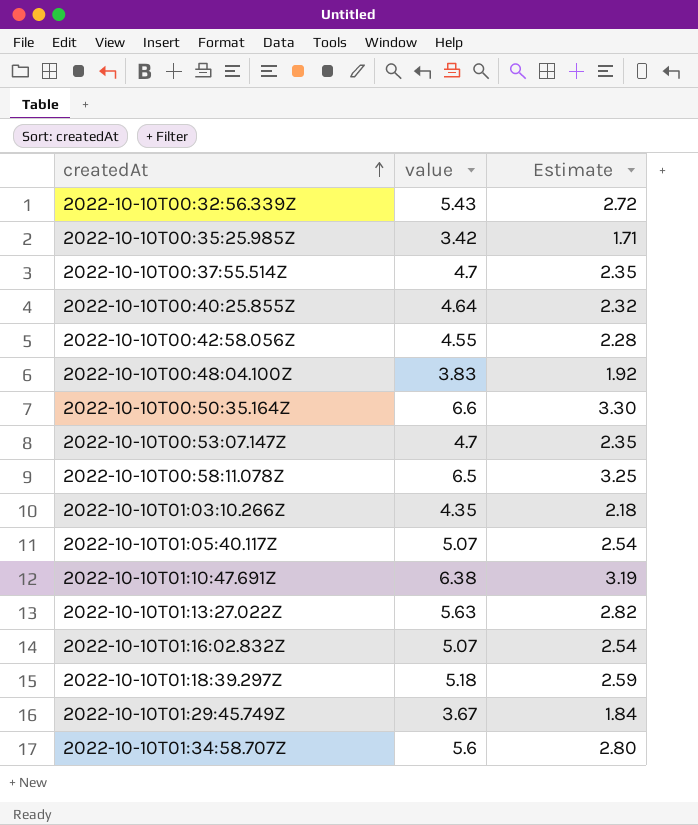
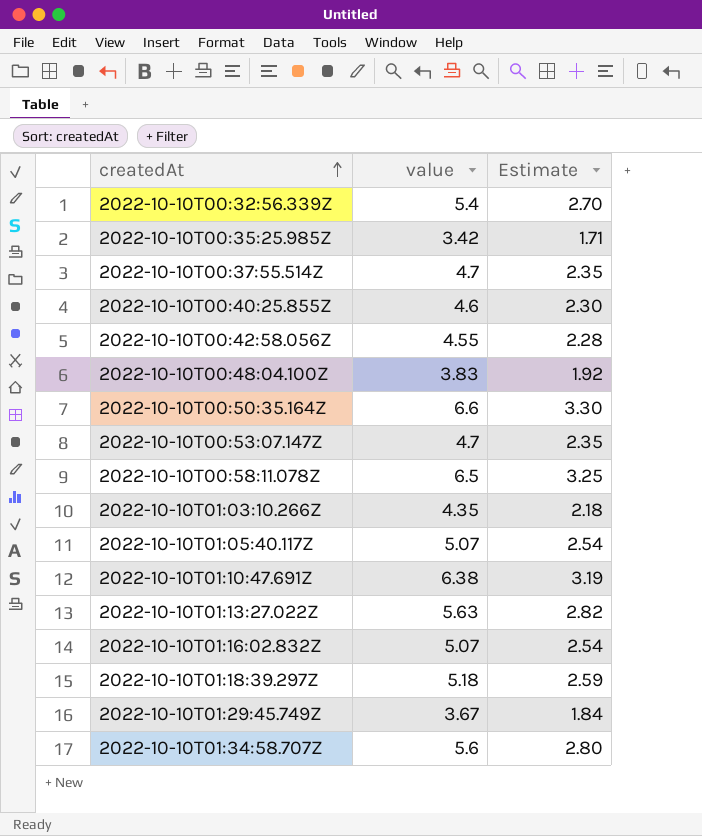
2022-10-10T00:32:56.339Z | value: 5.43 -> 5.4
2022-10-10T00:32:56.339Z | Estimate: 2.72 -> 2.70
2022-10-10T00:40:25.855Z | value: 4.64 -> 4.6
2022-10-10T00:40:25.855Z | Estimate: 2.32 -> 2.30

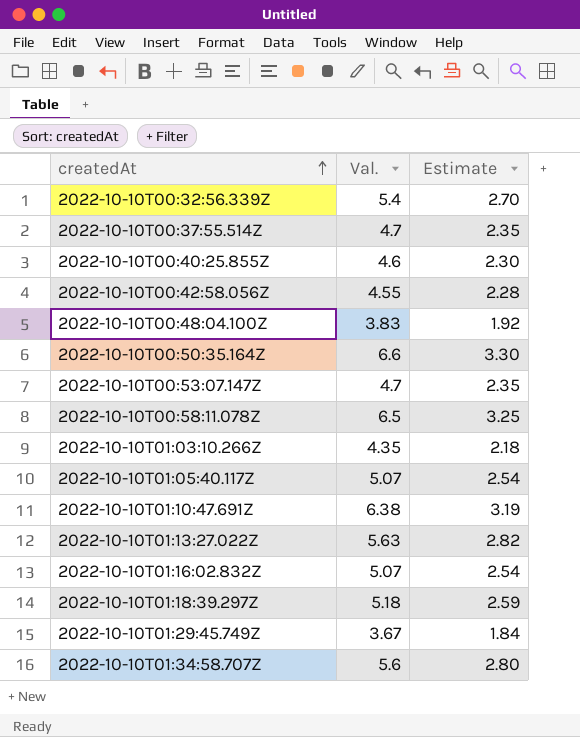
column name: value -> Val.
row 2022-10-10T00:35:25.985Z: 3.42 | 1.71 -> none

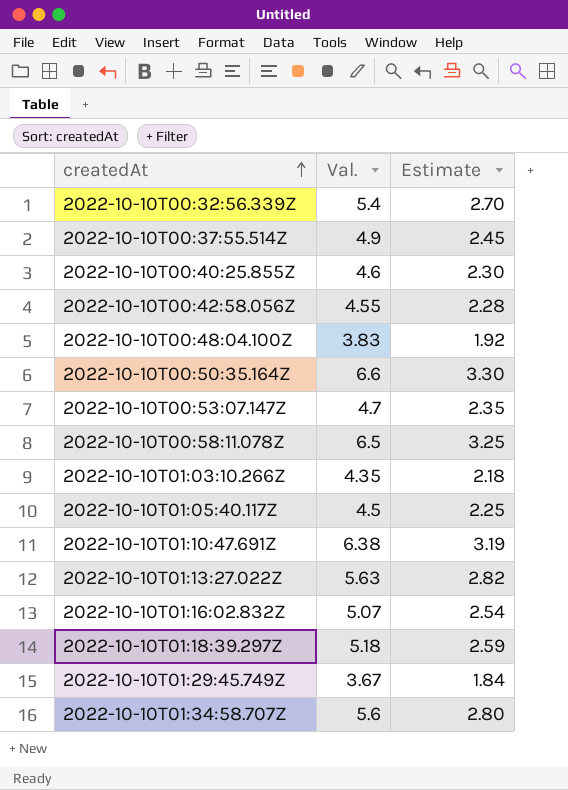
2022-10-10T00:37:55.514Z | Val.: 4.7 -> 4.9
2022-10-10T00:37:55.514Z | Estimate: 2.35 -> 2.45
2022-10-10T01:05:40.117Z | Val.: 5.07 -> 4.5
2022-10-10T01:05:40.117Z | Estimate: 2.54 -> 2.25

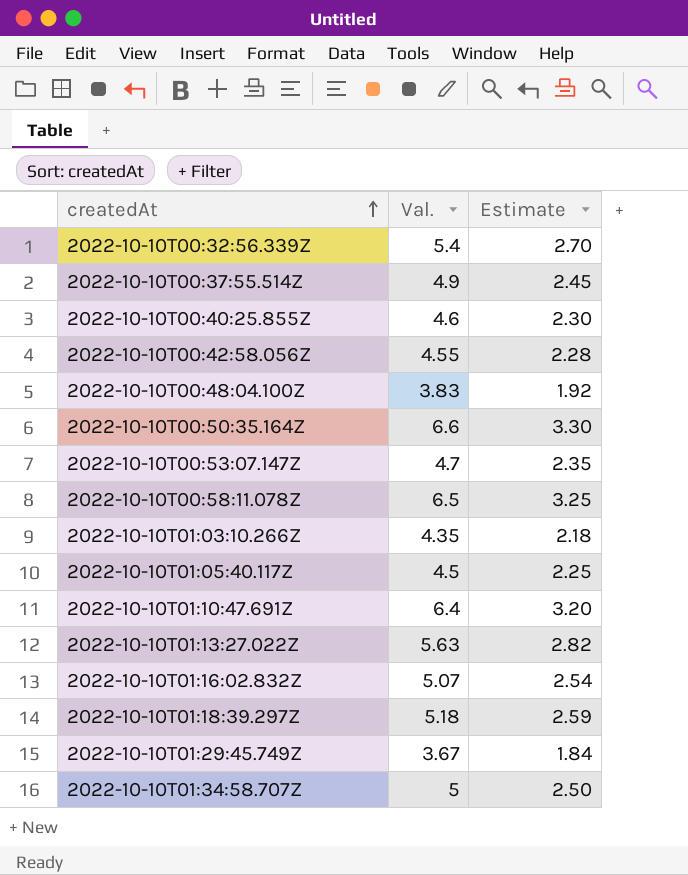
2022-10-10T01:10:47.691Z | Val.: 6.38 -> 6.4
2022-10-10T01:10:47.691Z | Estimate: 3.19 -> 3.20
2022-10-10T01:34:58.707Z | Val.: 5.6 -> 5
2022-10-10T01:34:58.707Z | Estimate: 2.80 -> 2.50

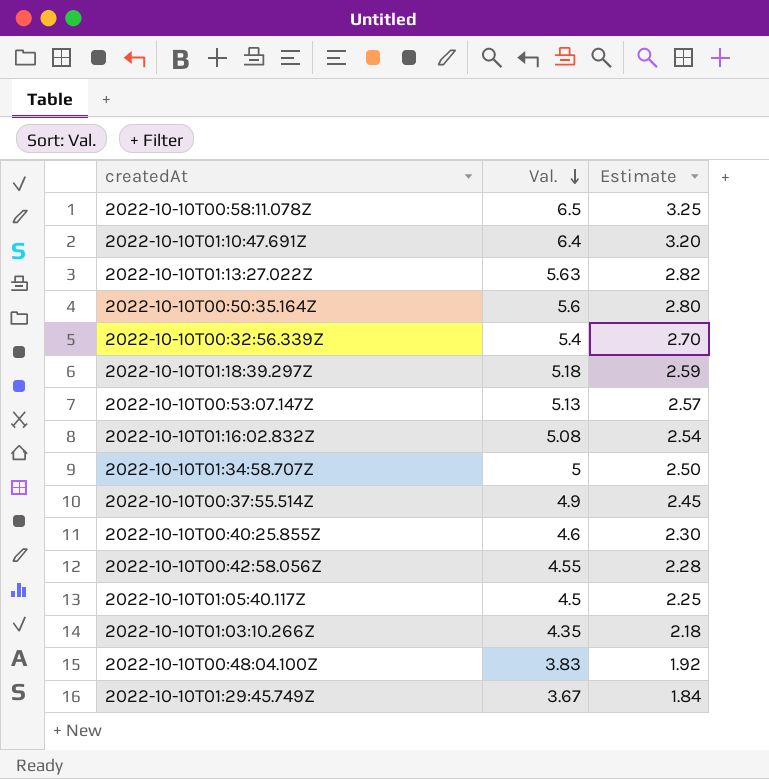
row order: createdAt ascending -> Val. descending
2022-10-10T00:50:35.164Z | Val.: 6.6 -> 5.6
2022-10-10T00:50:35.164Z | Estimate: 3.30 -> 2.80
2022-10-10T00:53:07.147Z | Val.: 4.7 -> 5.13
2022-10-10T00:53:07.147Z | Estimate: 2.35 -> 2.57
2022-10-10T01:16:02.832Z | Val.: 5.07 -> 5.08

